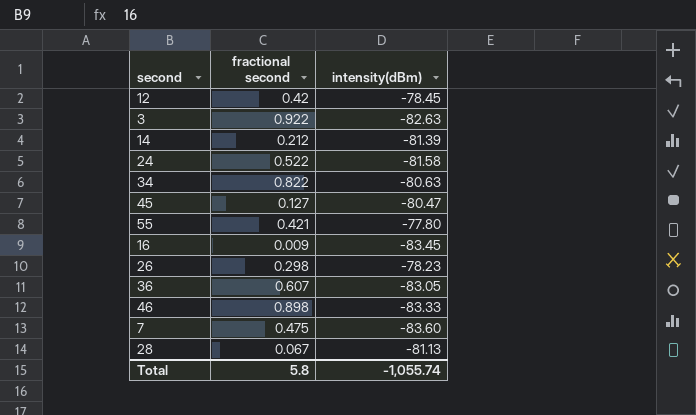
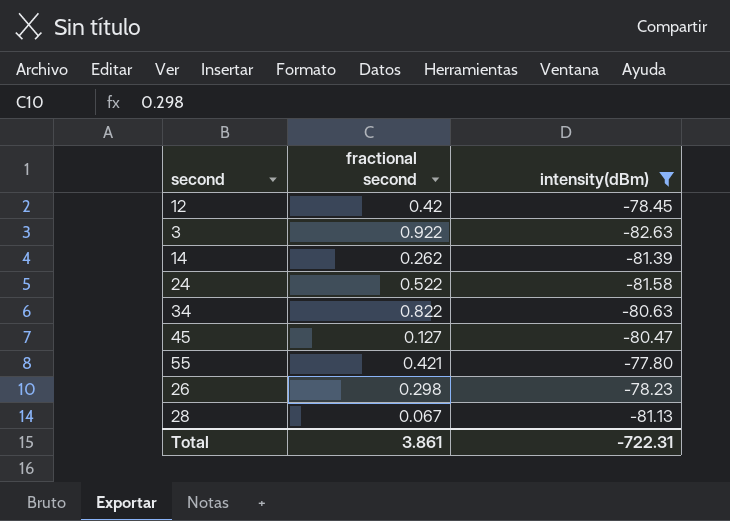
filter: none -> intensity(dBm) >= -82.63
14 | fractional second: 0.212 -> 0.262
Total | fractional second: 5.8 -> 3.861
Total | intensity(dBm): -1,055.74 -> -722.31

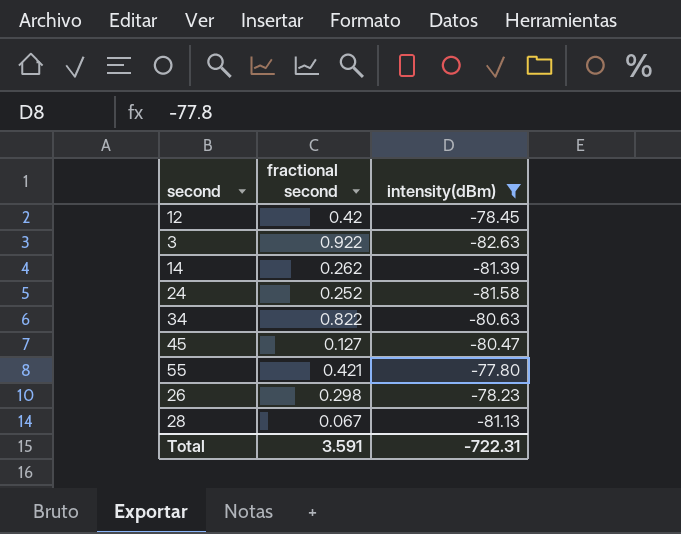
24 | fractional second: 0.522 -> 0.252
Total | fractional second: 3.861 -> 3.591

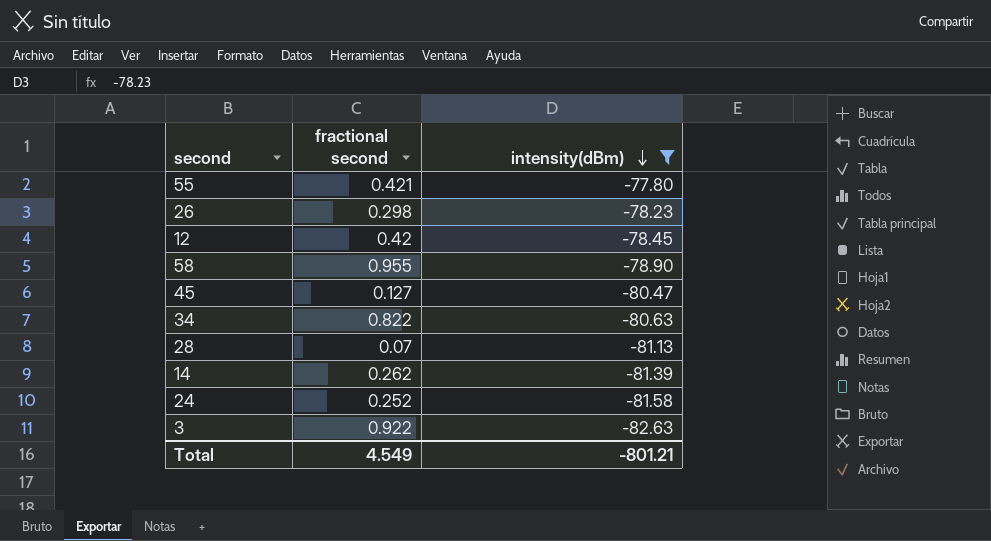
row order: none -> intensity(dBm) descending
row 58: none -> 0.955 | -78.90
28 | fractional second: 0.067 -> 0.07
Total | fractional second: 3.591 -> 4.549
Total | intensity(dBm): -722.31 -> -801.21

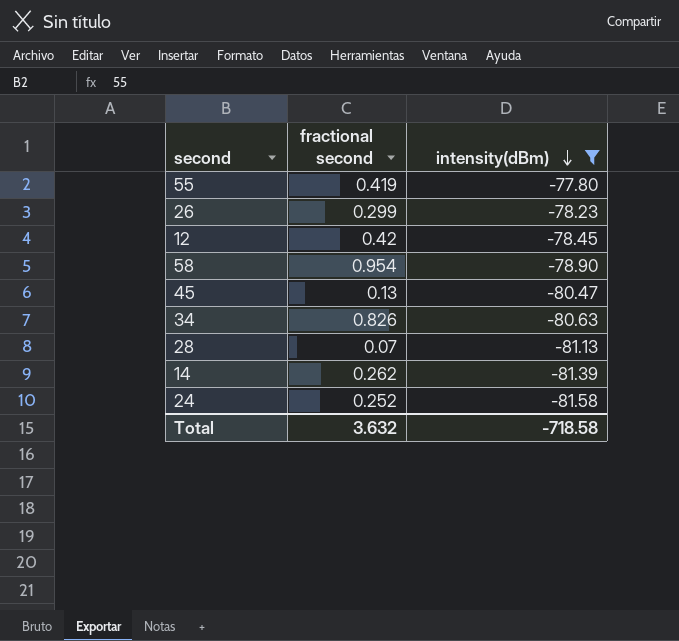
row 3: 0.922 | -82.63 -> none
55 | fractional second: 0.421 -> 0.419
26 | fractional second: 0.298 -> 0.299
58 | fractional second: 0.955 -> 0.954
45 | fractional second: 0.127 -> 0.13
34 | fractional second: 0.822 -> 0.826
Total | fractional second: 4.549 -> 3.632
Total | intensity(dBm): -801.21 -> -718.58

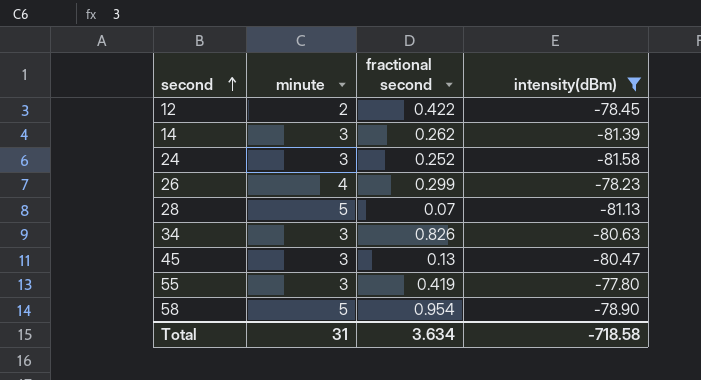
row order: intensity(dBm) descending -> second ascending
column minute | position: none -> 2
12 | fractional second: 0.42 -> 0.422
Total | fractional second: 3.632 -> 3.634

